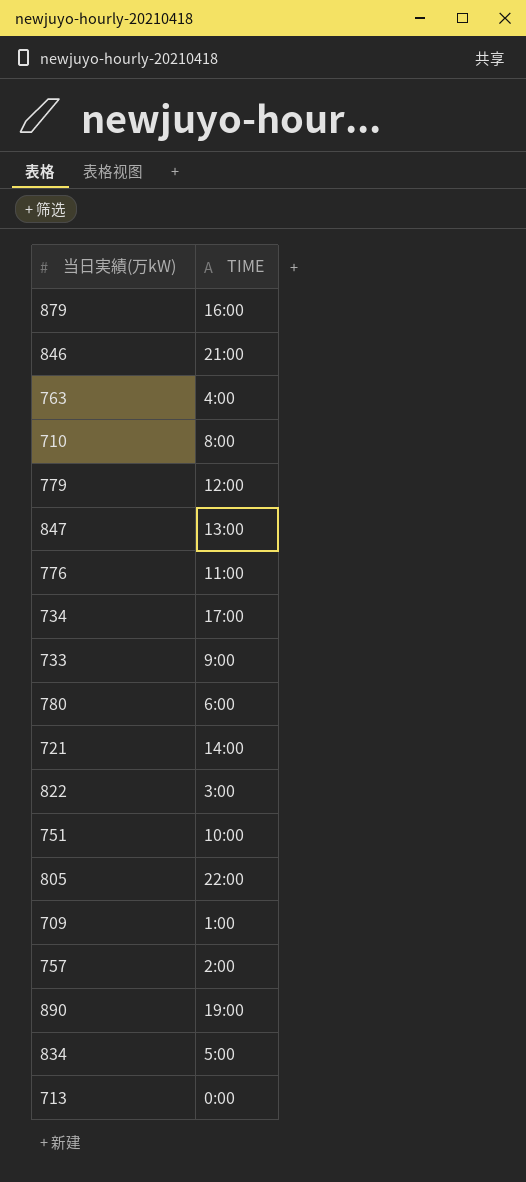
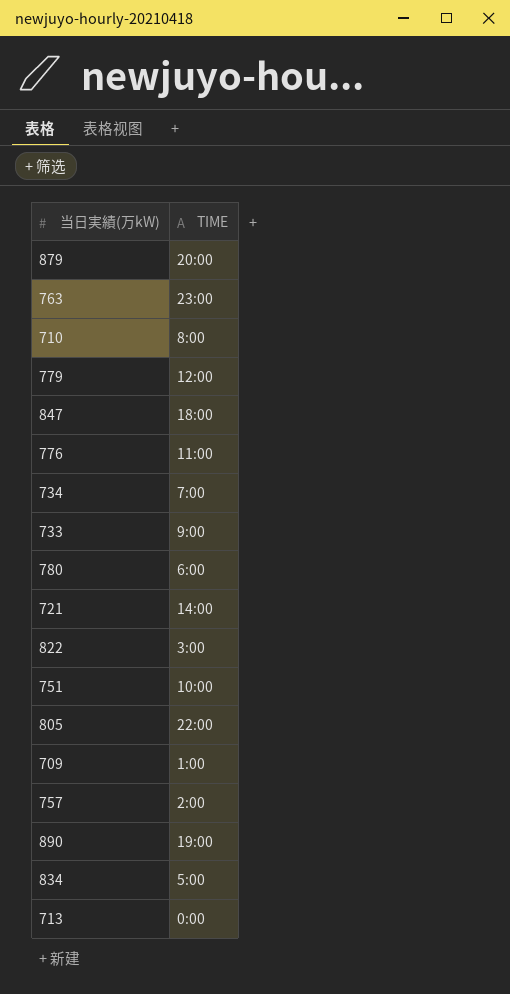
row 846: 21:00 -> none
879 | TIME: 16:00 -> 20:00
763 | TIME: 4:00 -> 23:00
847 | TIME: 13:00 -> 18:00
734 | TIME: 17:00 -> 7:00

